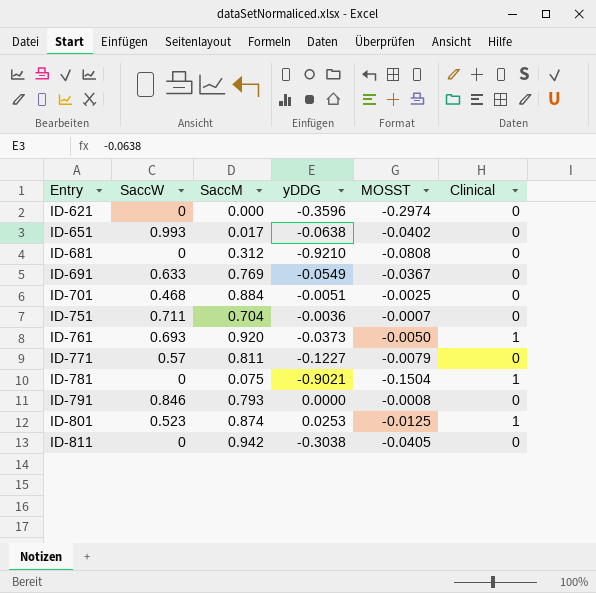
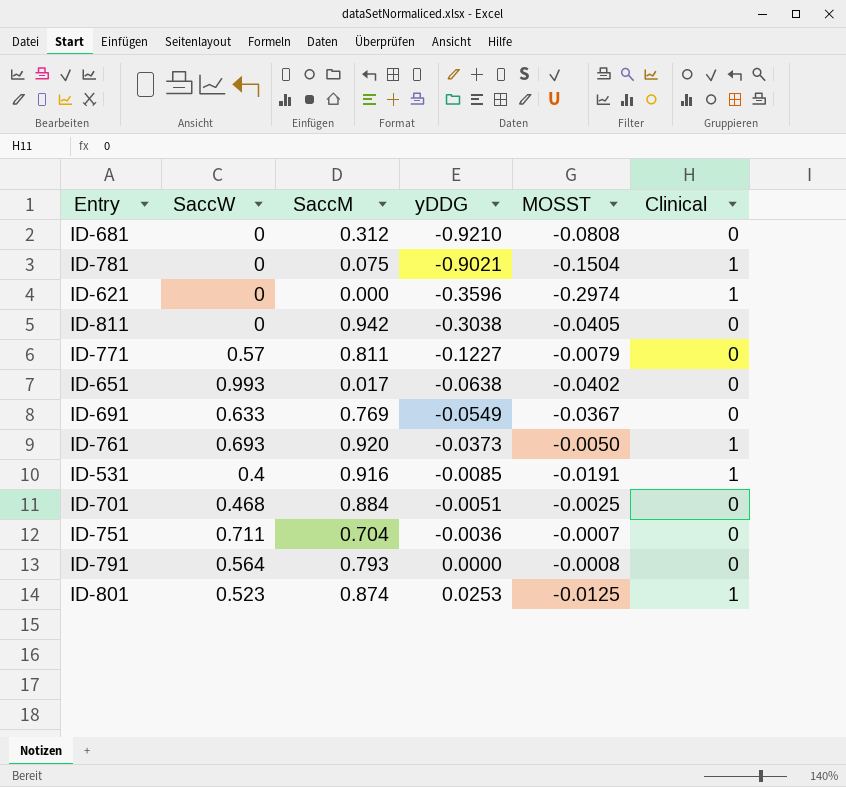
row order: Entry ascending -> yDDG ascending
ID-621 | Clinical: 0 -> 1
row ID-531: none -> 0.4 | 0.916 | -0.0085 | -0.0191 | 1
ID-791 | SaccW: 0.846 -> 0.564

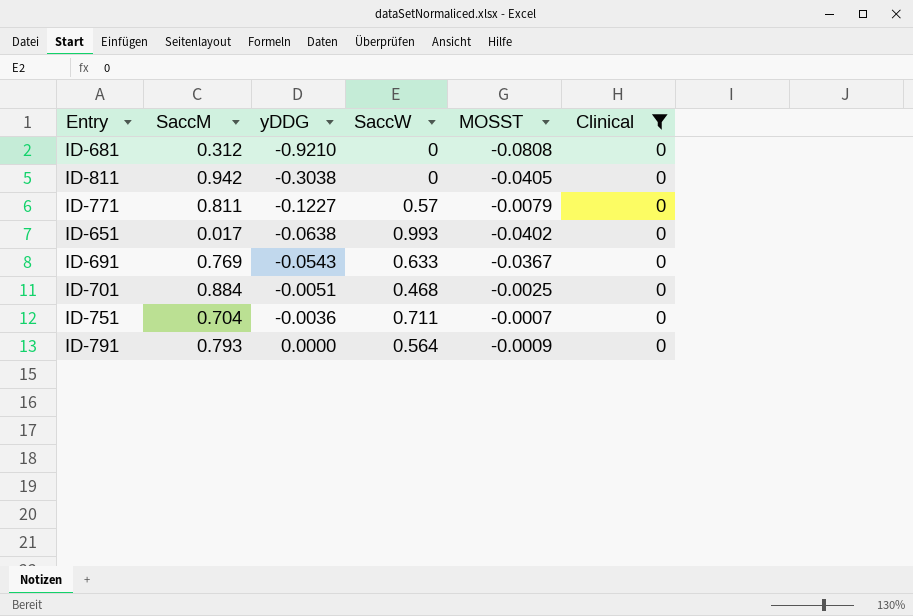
filter: none -> Clinical = 0
column SaccW | position: 2 -> 4
ID-691 | yDDG: -0.0549 -> -0.0543
ID-791 | MOSST: -0.0008 -> -0.0009

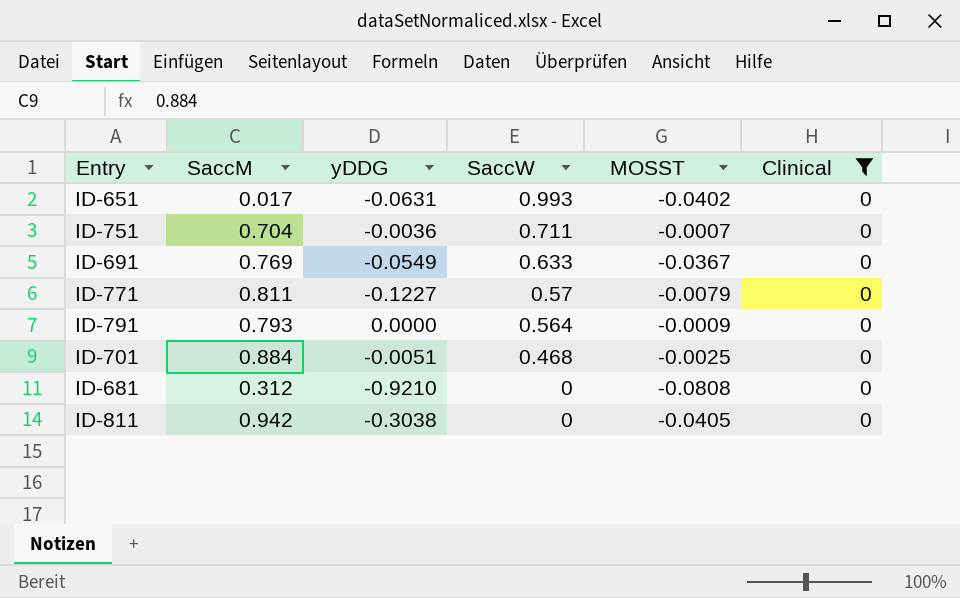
row order: yDDG ascending -> SaccW descending
ID-651 | yDDG: -0.0638 -> -0.0631
ID-691 | yDDG: -0.0543 -> -0.0549

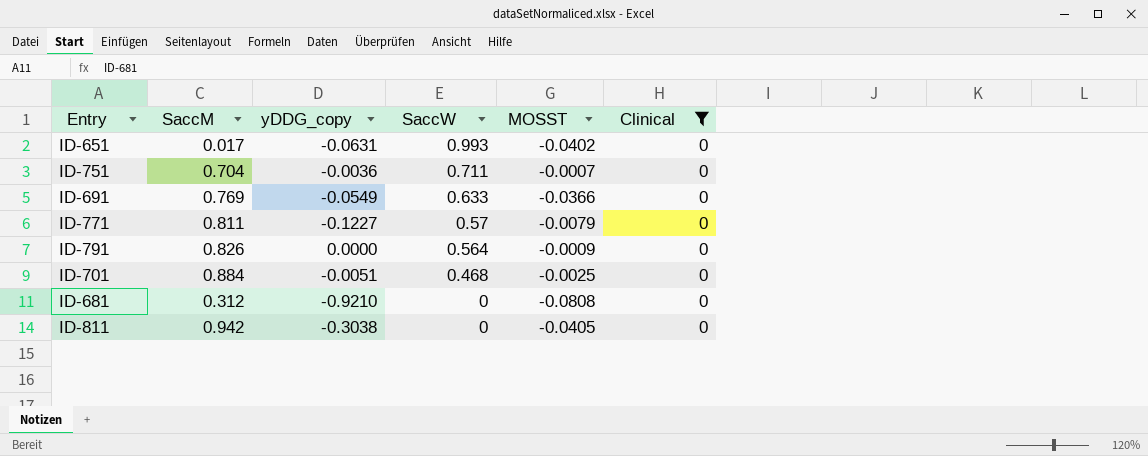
column name: yDDG -> yDDG_copy
ID-691 | MOSST: -0.0367 -> -0.0366
ID-791 | SaccM: 0.793 -> 0.826

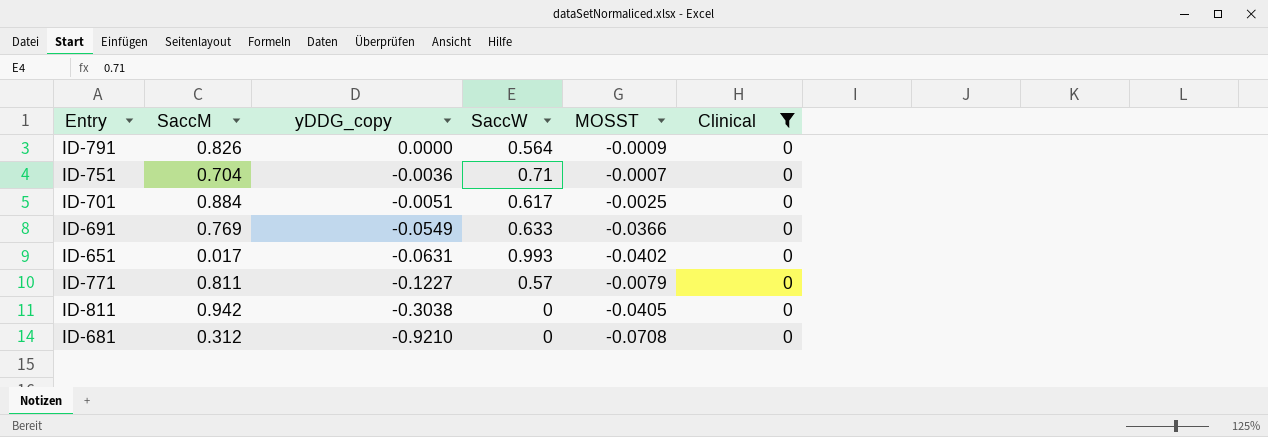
row order: SaccW descending -> yDDG_copy descending
ID-751 | SaccW: 0.711 -> 0.71
ID-701 | SaccW: 0.468 -> 0.617
ID-681 | MOSST: -0.0808 -> -0.0708

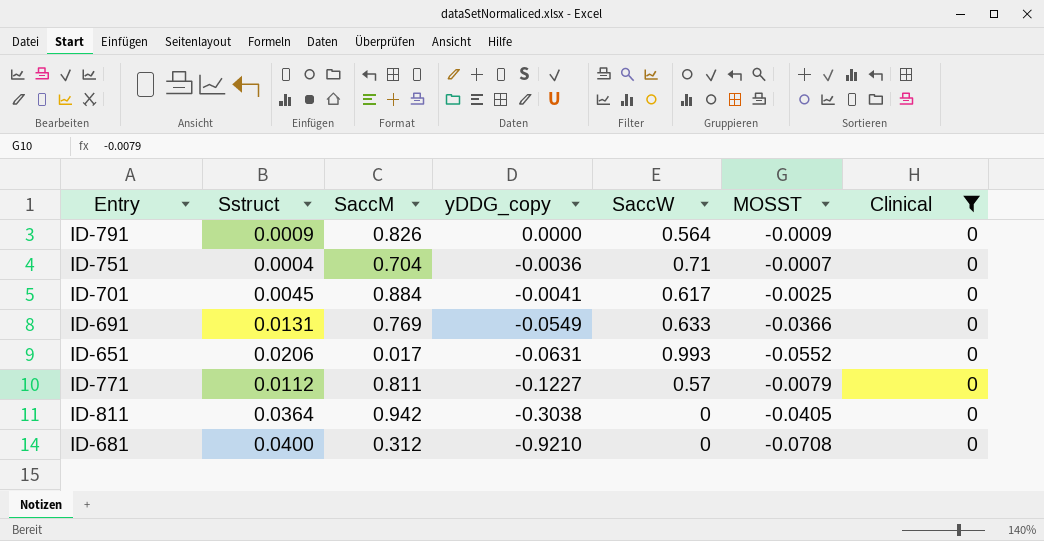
column Sstruct | position: none -> 2
ID-701 | yDDG_copy: -0.0051 -> -0.0041
ID-651 | MOSST: -0.0402 -> -0.0552

